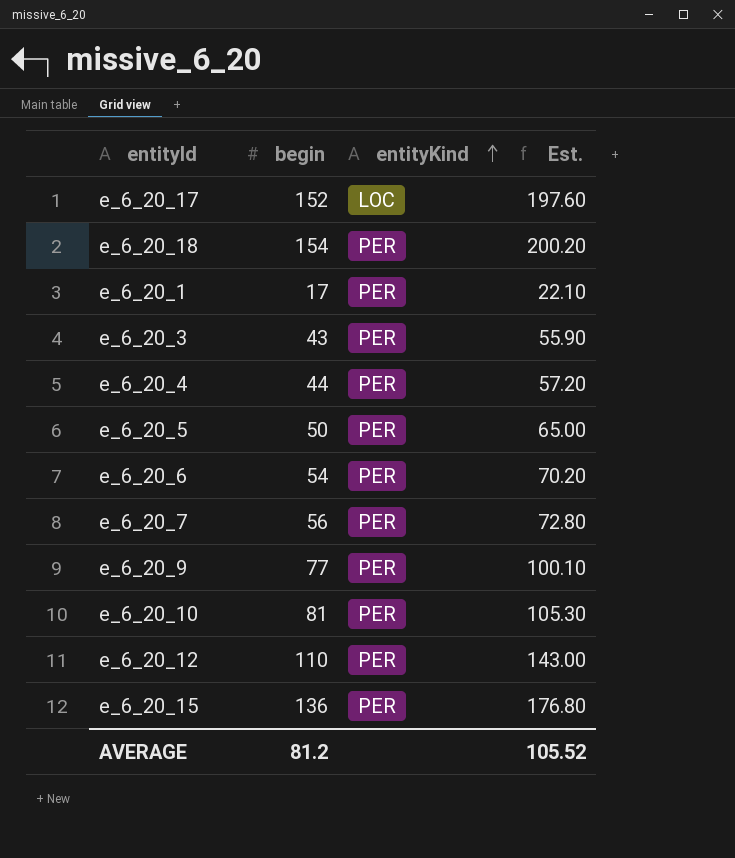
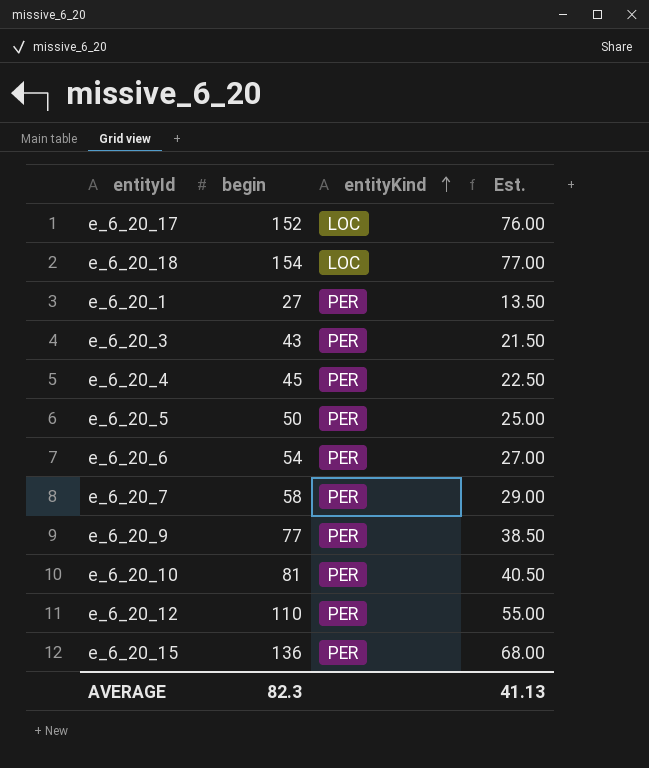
column Est. | formula: [begin] * 1.3 -> [begin] * 0.5
e_6_20_18 | entityKind: PER -> LOC
e_6_20_1 | begin: 17 -> 27
e_6_20_4 | begin: 44 -> 45
e_6_20_7 | begin: 56 -> 58
AVERAGE | begin: 81.2 -> 82.3
AVERAGE | Est.: 105.52 -> 41.13

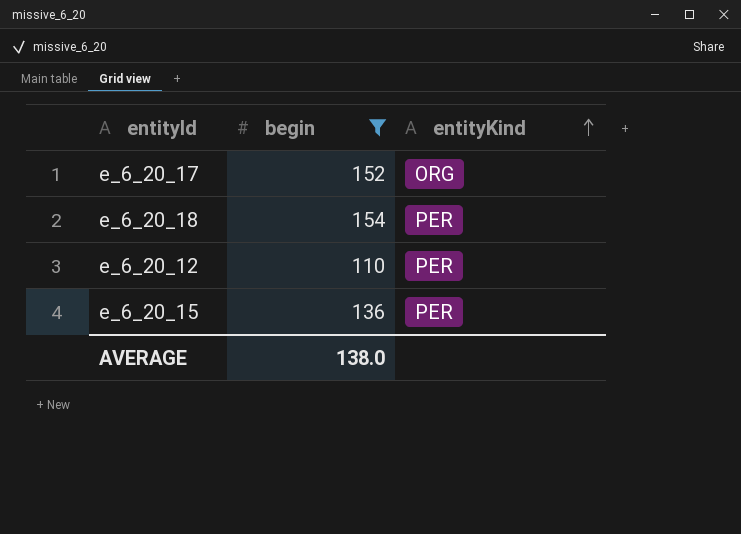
filter: none -> begin >= 110
column Est. | formula: [begin] * 0.5 -> none
e_6_20_17 | entityKind: LOC -> ORG
e_6_20_18 | entityKind: LOC -> PER
AVERAGE | begin: 82.3 -> 138.0

